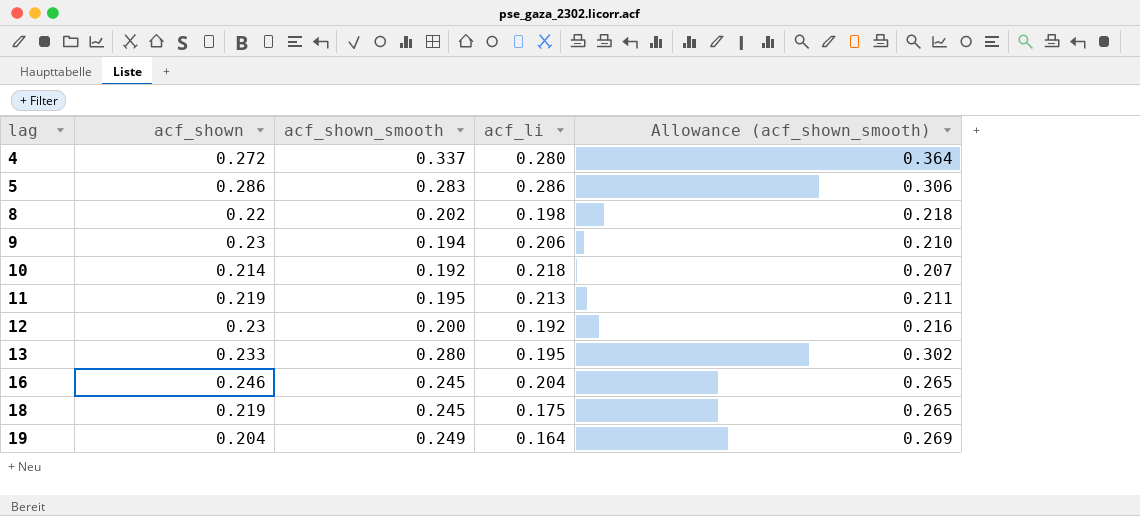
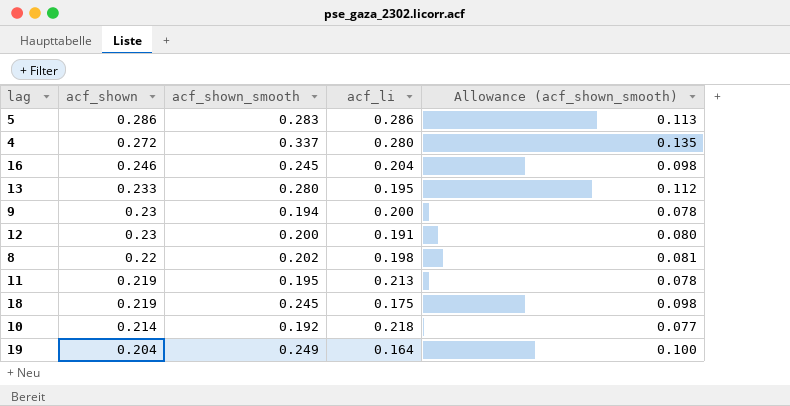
row order: lag ascending -> acf_shown descending
column Allowance (acf_shown_smooth) | formula: [acf_shown_smooth] * 1.08 -> [acf_shown_smooth] * 0.4
9 | acf_li: 0.206 -> 0.200
12 | acf_li: 0.192 -> 0.191

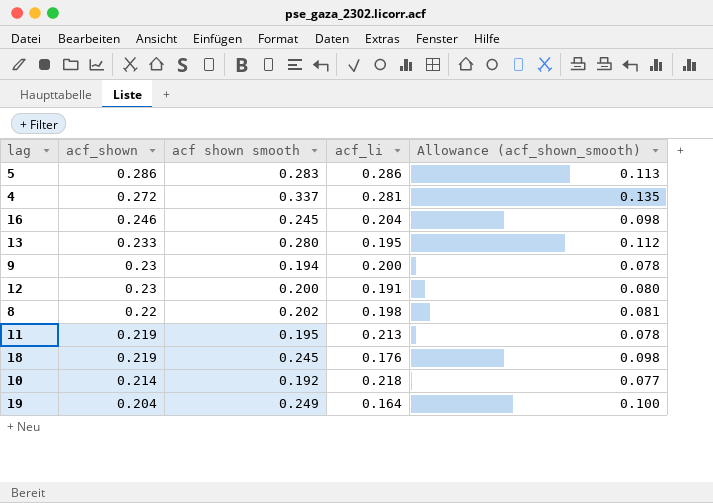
column name: acf_shown_smooth -> acf shown smooth
4 | acf_li: 0.280 -> 0.281
18 | acf_li: 0.175 -> 0.176

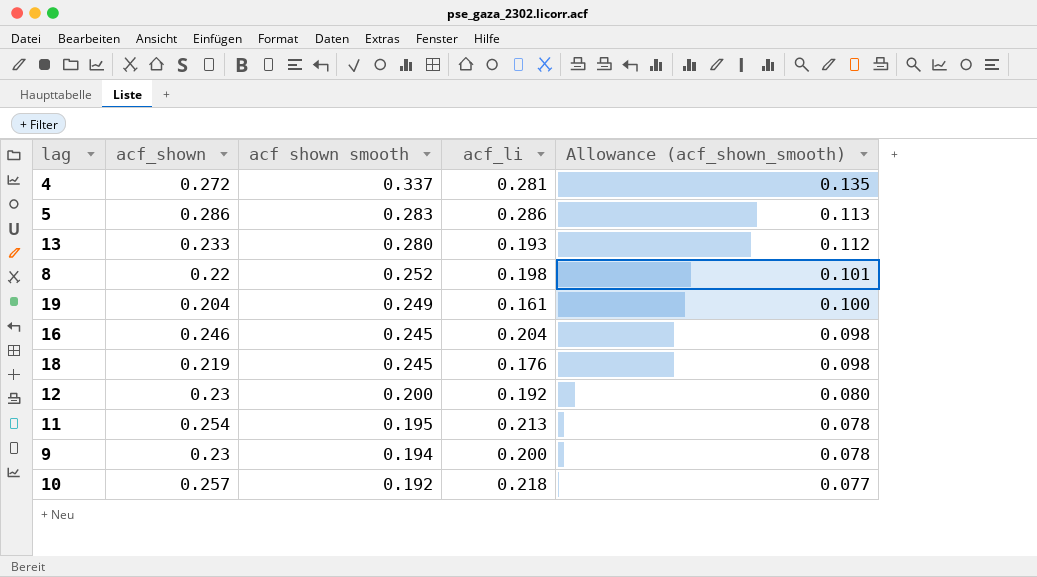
row order: acf_shown descending -> acf shown smooth descending
13 | acf_li: 0.195 -> 0.193
8 | acf shown smooth: 0.202 -> 0.252
8 | Allowance (acf_shown_smooth): 0.081 -> 0.101
19 | acf_li: 0.164 -> 0.161
12 | acf_li: 0.191 -> 0.192
11 | acf_shown: 0.219 -> 0.254
10 | acf_shown: 0.214 -> 0.257

